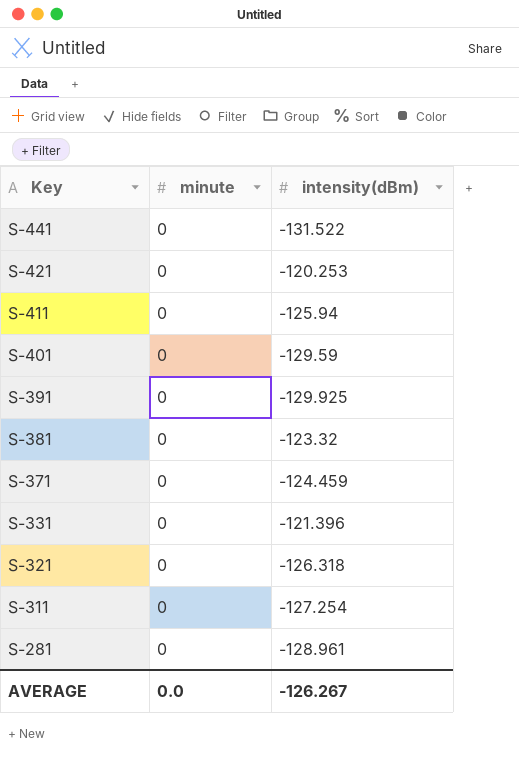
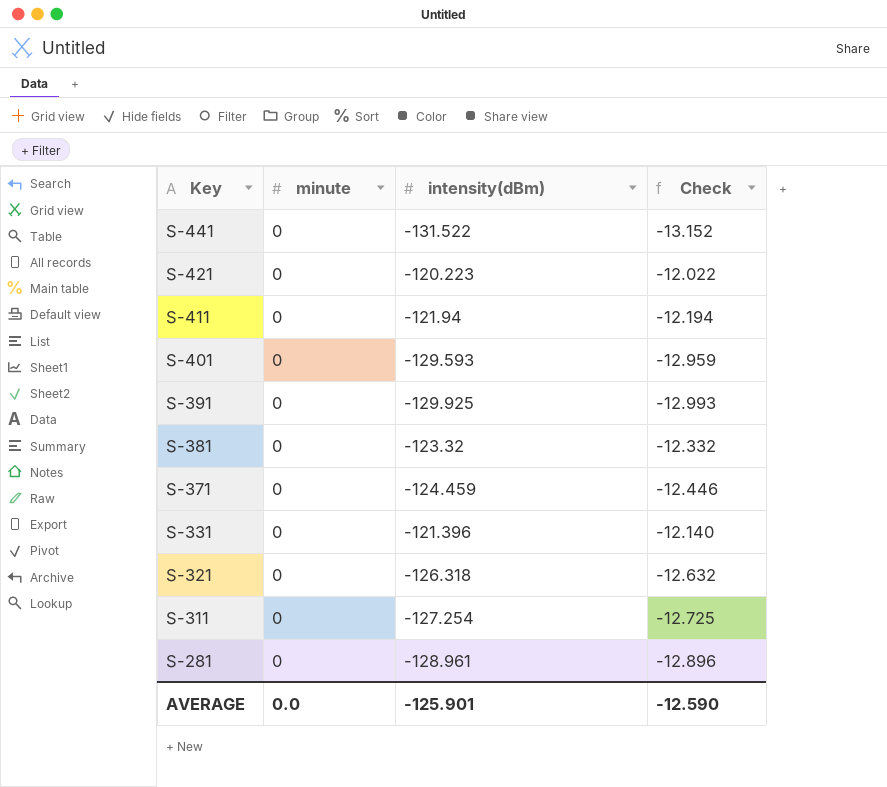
column Check | formula: none -> [intensity(dBm)] * 0.1
S-421 | intensity(dBm): -120.253 -> -120.223
S-411 | intensity(dBm): -125.94 -> -121.94
S-401 | intensity(dBm): -129.59 -> -129.593
AVERAGE | intensity(dBm): -126.267 -> -125.901

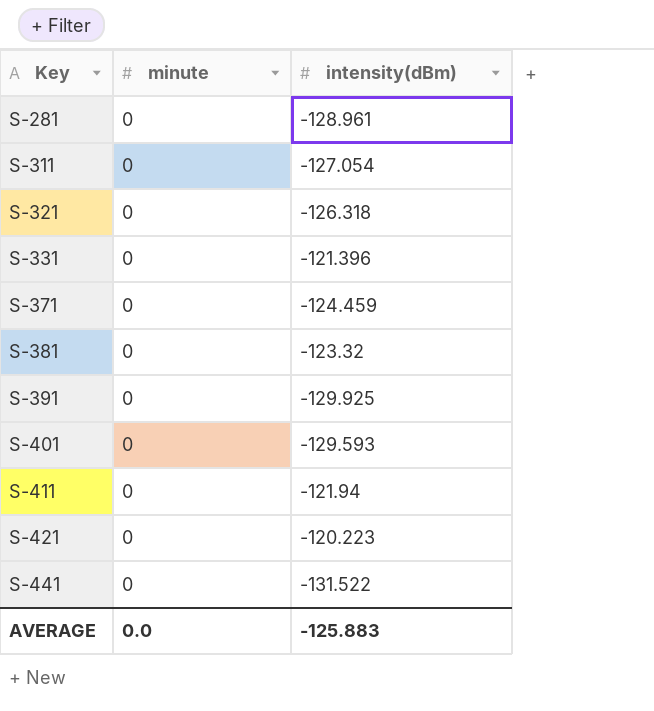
row order: Key descending -> Key ascending
column Check | formula: [intensity(dBm)] * 0.1 -> none
S-311 | intensity(dBm): -127.254 -> -127.054
AVERAGE | intensity(dBm): -125.901 -> -125.883

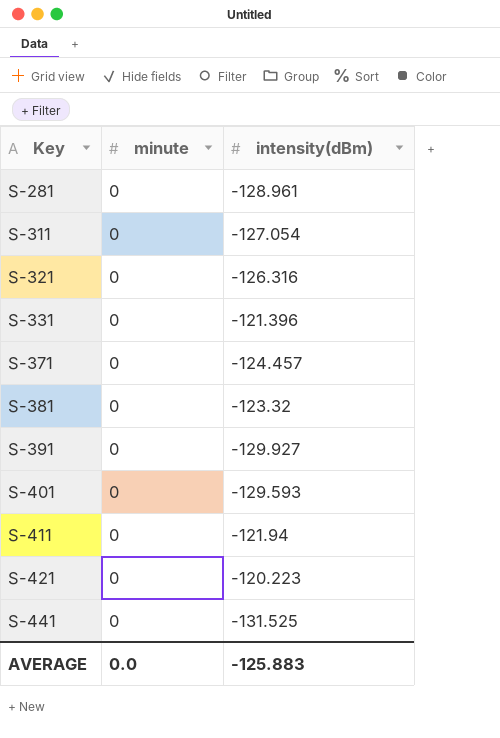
S-321 | intensity(dBm): -126.318 -> -126.316
S-371 | intensity(dBm): -124.459 -> -124.457
S-391 | intensity(dBm): -129.925 -> -129.927
S-441 | intensity(dBm): -131.522 -> -131.525

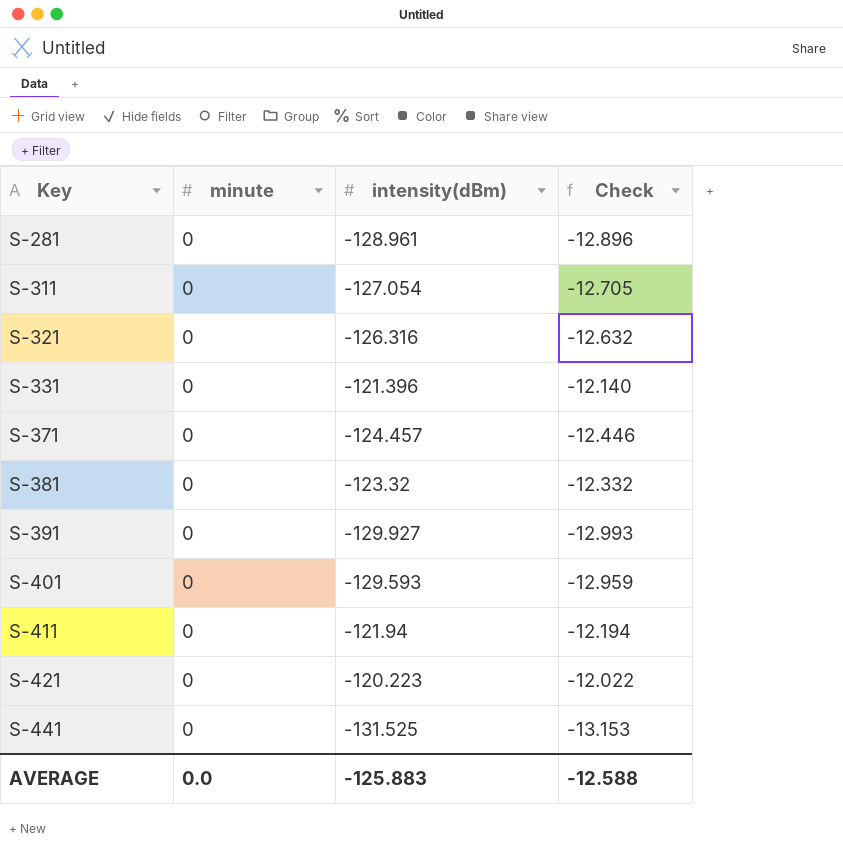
column Check | formula: none -> [intensity(dBm)] * 0.1

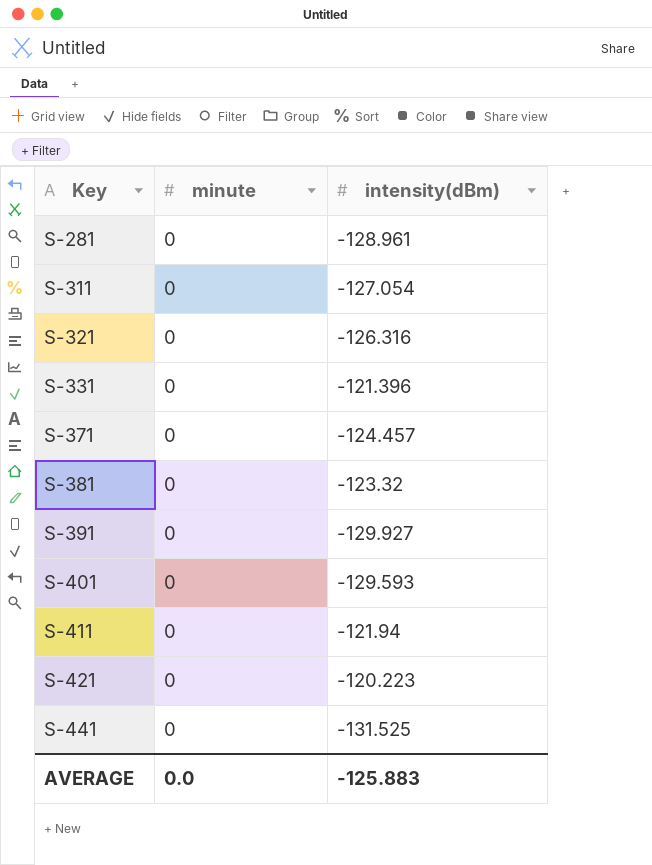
column Check | formula: [intensity(dBm)] * 0.1 -> none

